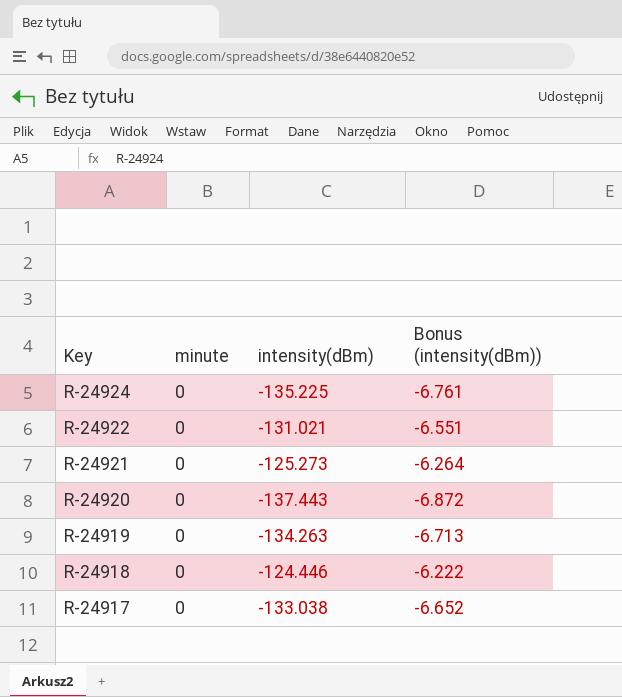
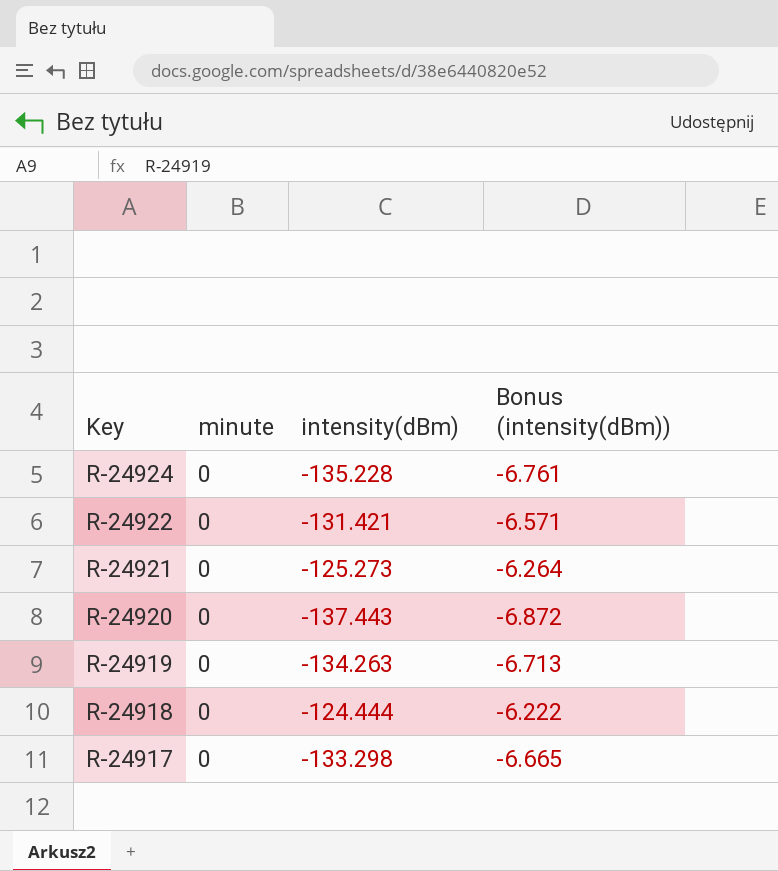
R-24924 | intensity(dBm): -135.225 -> -135.228
R-24922 | intensity(dBm): -131.021 -> -131.421
R-24922 | Bonus (intensity(dBm)): -6.551 -> -6.571
R-24918 | intensity(dBm): -124.446 -> -124.444
R-24917 | intensity(dBm): -133.038 -> -133.298
R-24917 | Bonus (intensity(dBm)): -6.652 -> -6.665

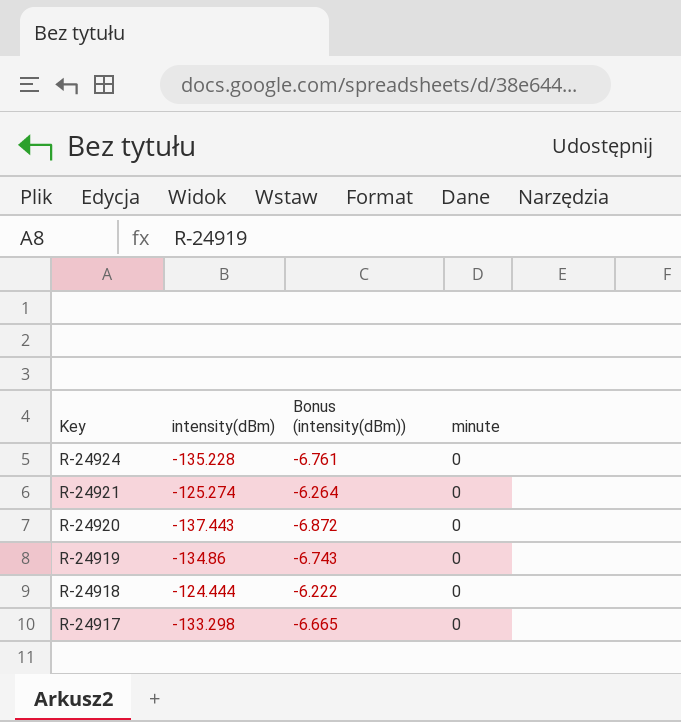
column minute | position: 2 -> 4
row R-24922: 0 | -131.421 | -6.571 -> none
R-24921 | intensity(dBm): -125.273 -> -125.274
R-24919 | intensity(dBm): -134.263 -> -134.86
R-24919 | Bonus (intensity(dBm)): -6.713 -> -6.743

